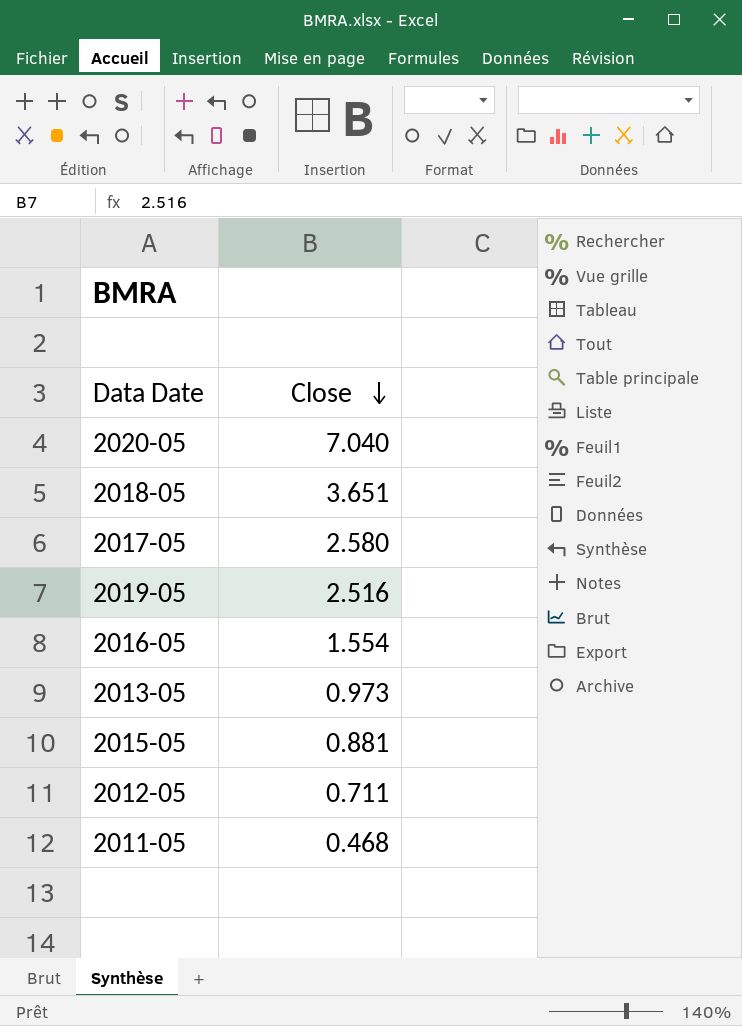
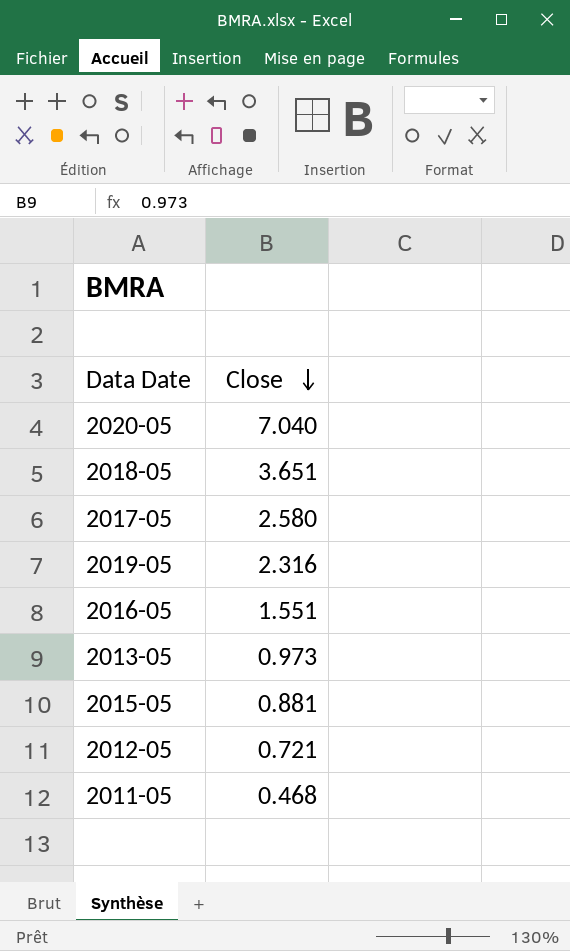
2019-05 | Close: 2.516 -> 2.316
2016-05 | Close: 1.554 -> 1.551
2012-05 | Close: 0.711 -> 0.721

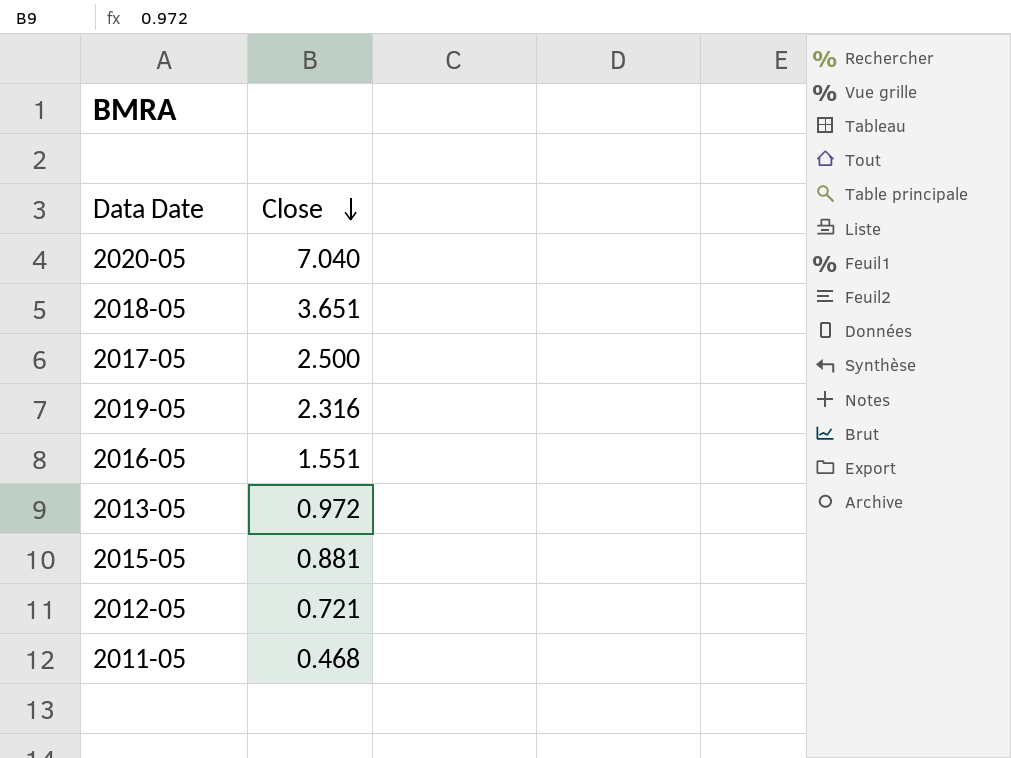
2017-05 | Close: 2.580 -> 2.500
2013-05 | Close: 0.973 -> 0.972

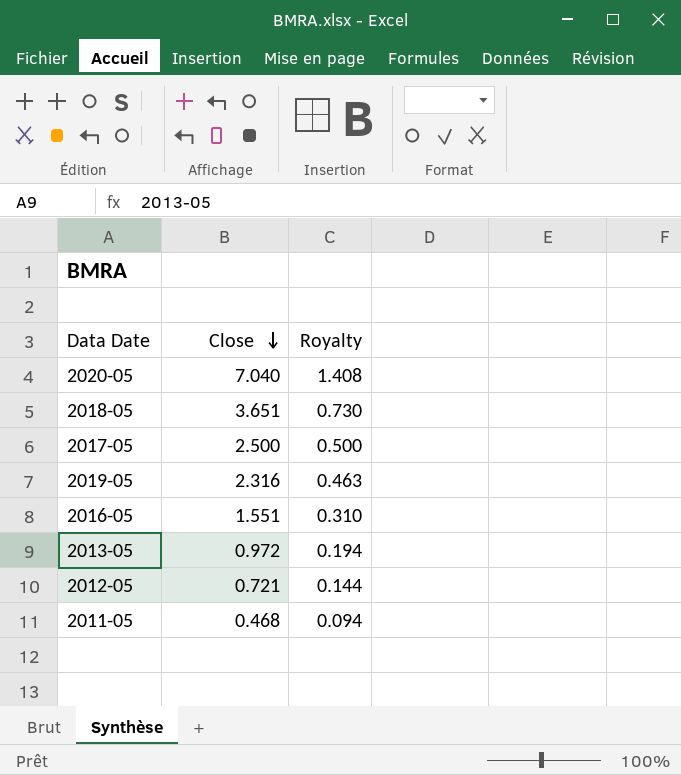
column Royalty | formula: none -> [Close] * 0.2
row 2015-05: 0.881 -> none

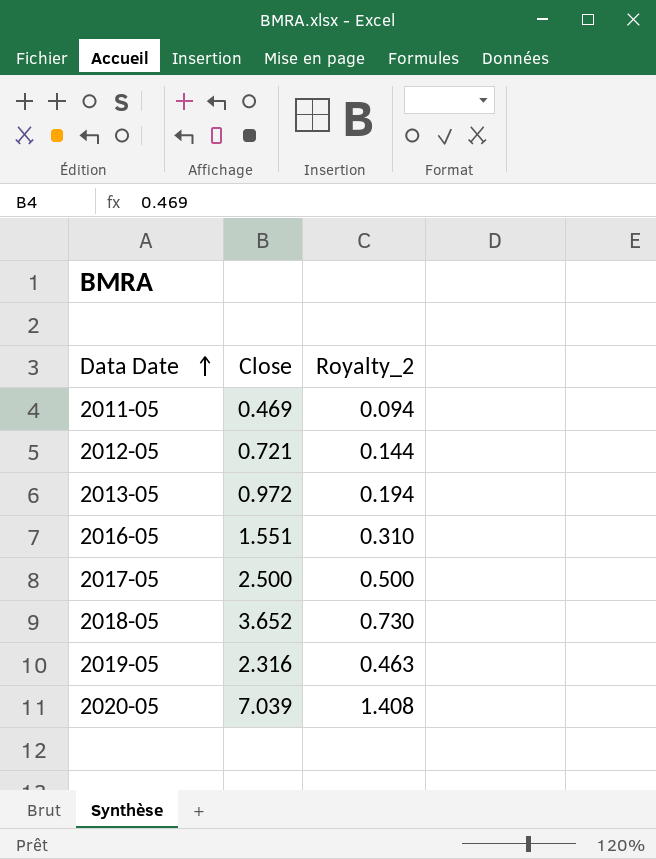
row order: Close descending -> Data Date ascending
column name: Royalty -> Royalty_2
2011-05 | Close: 0.468 -> 0.469
2018-05 | Close: 3.651 -> 3.652
2020-05 | Close: 7.040 -> 7.039

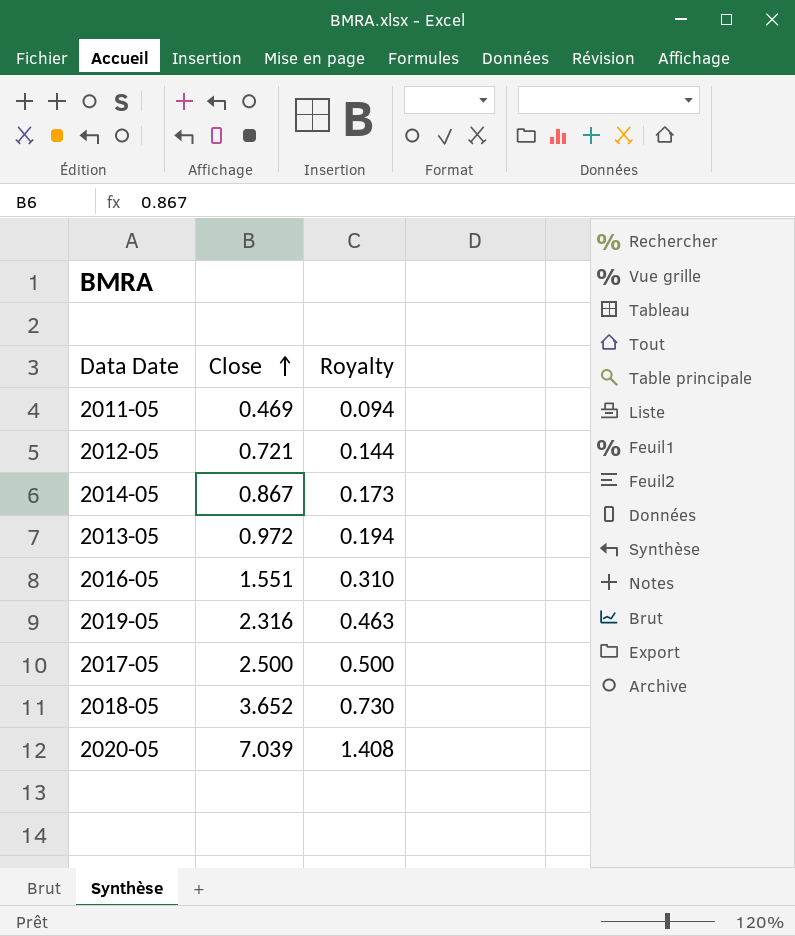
row order: Data Date ascending -> Close ascending
column name: Royalty_2 -> Royalty
row 2014-05: none -> 0.867 | 0.173

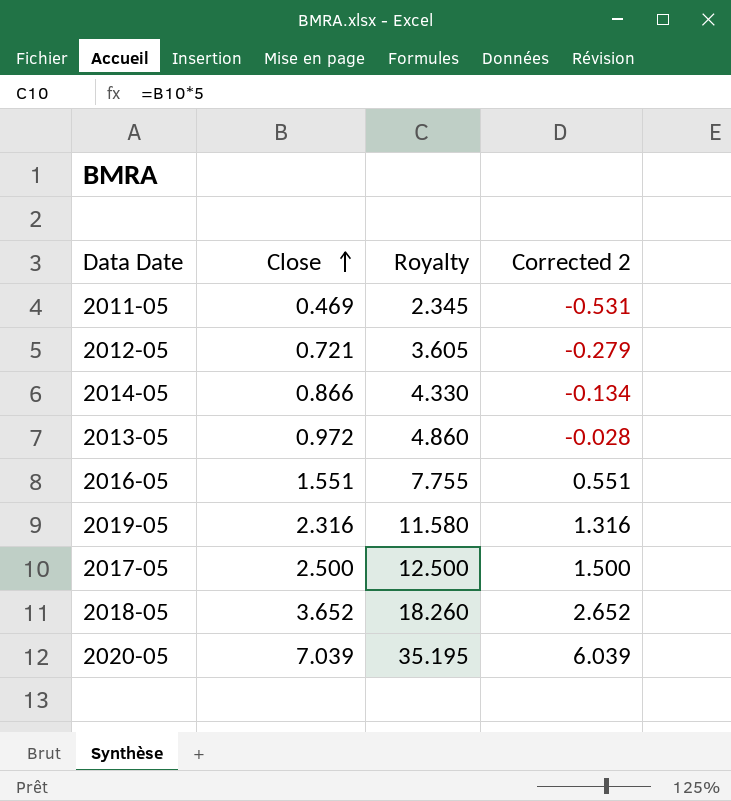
column Royalty | formula: [Close] * 0.2 -> [Close] * 5
column Corrected 2 | formula: none -> [Close] - 1
2014-05 | Close: 0.867 -> 0.866

